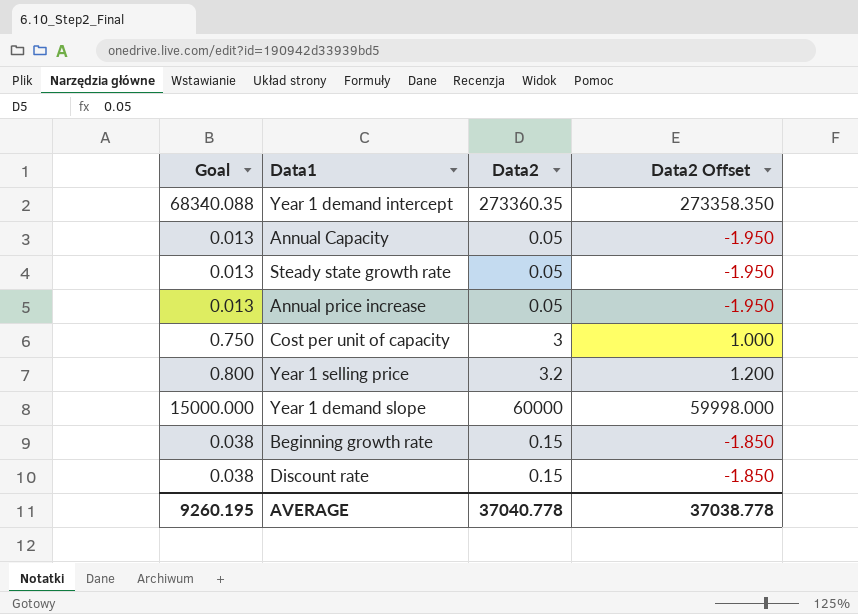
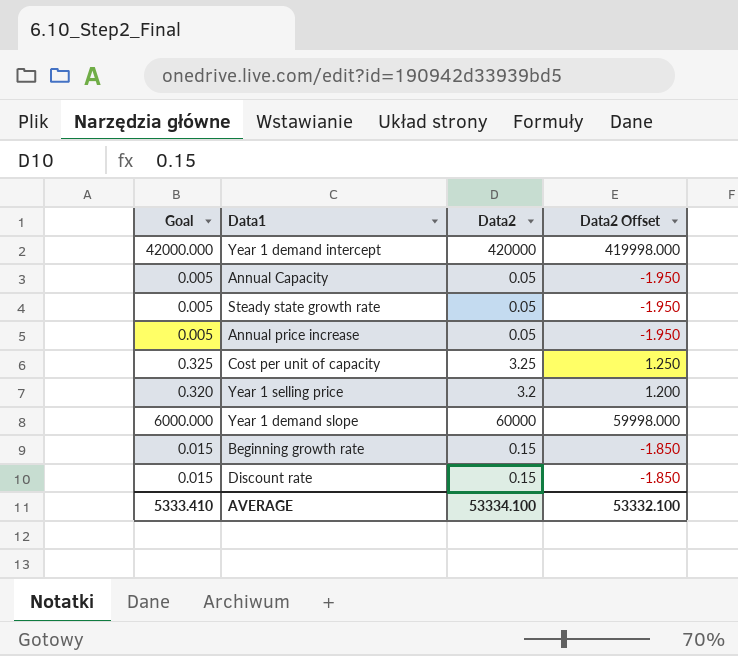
column Goal | formula: [Data2] * 0.25 -> [Data2] * 0.1
Year 1 demand intercept | Data2: 273360.35 -> 420000
Year 1 demand intercept | Data2 Offset: 273358.350 -> 419998.000
Cost per unit of capacity | Data2: 3 -> 3.25
Cost per unit of capacity | Data2 Offset: 1.000 -> 1.250
AVERAGE | Goal: 9260.195 -> 5333.410
AVERAGE | Data2: 37040.778 -> 53334.100
AVERAGE | Data2 Offset: 37038.778 -> 53332.100

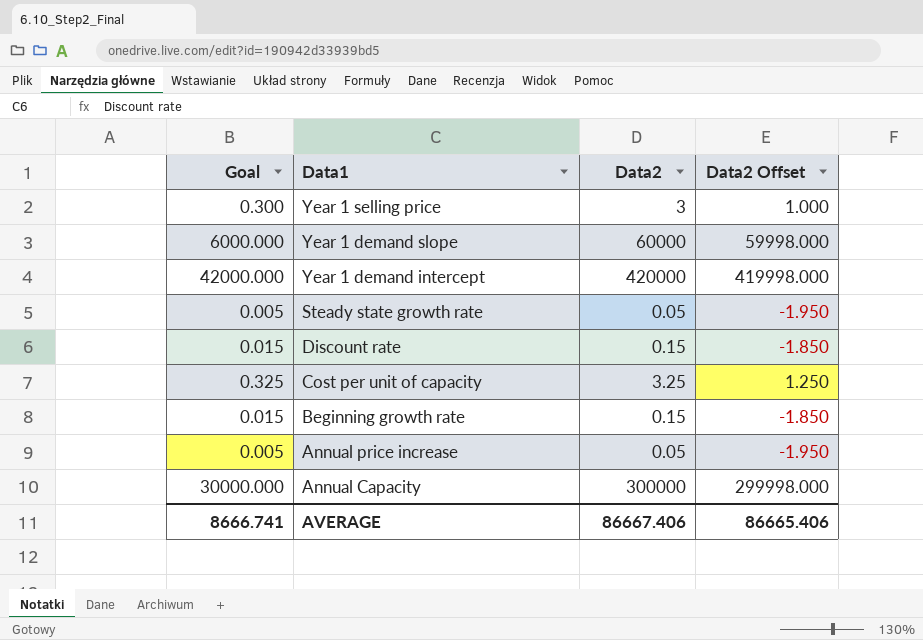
row order: none -> Data1 descending
Year 1 selling price | Goal: 0.320 -> 0.300
Year 1 selling price | Data2: 3.2 -> 3
Year 1 selling price | Data2 Offset: 1.200 -> 1.000
Annual Capacity | Goal: 0.005 -> 30000.000
Annual Capacity | Data2: 0.05 -> 300000
Annual Capacity | Data2 Offset: -1.950 -> 299998.000
AVERAGE | Goal: 5333.410 -> 8666.741
AVERAGE | Data2: 53334.100 -> 86667.406
AVERAGE | Data2 Offset: 53332.100 -> 86665.406

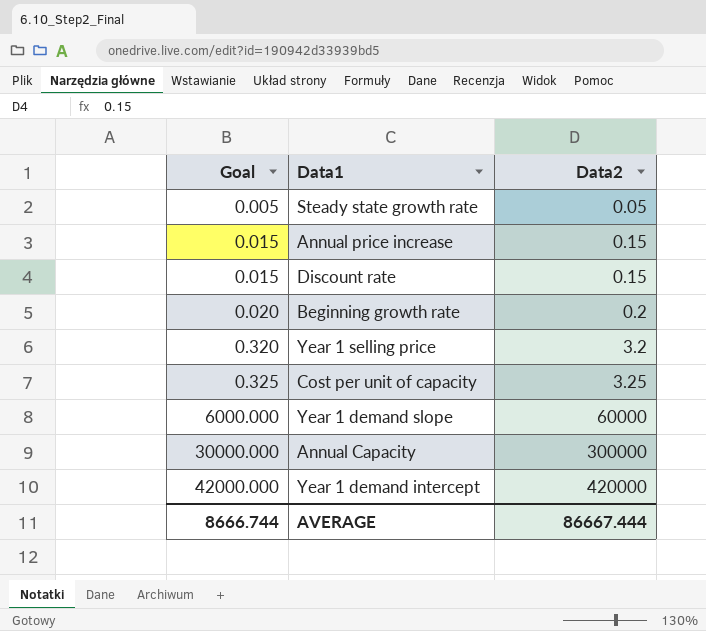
row order: Data1 descending -> Goal ascending
column Data2 Offset | formula: [Data2] - 2 -> none
Annual price increase | Goal: 0.005 -> 0.015
Annual price increase | Data2: 0.05 -> 0.15
Beginning growth rate | Goal: 0.015 -> 0.020
Beginning growth rate | Data2: 0.15 -> 0.2
Year 1 selling price | Goal: 0.300 -> 0.320
Year 1 selling price | Data2: 3 -> 3.2
AVERAGE | Goal: 8666.741 -> 8666.744
AVERAGE | Data2: 86667.406 -> 86667.444

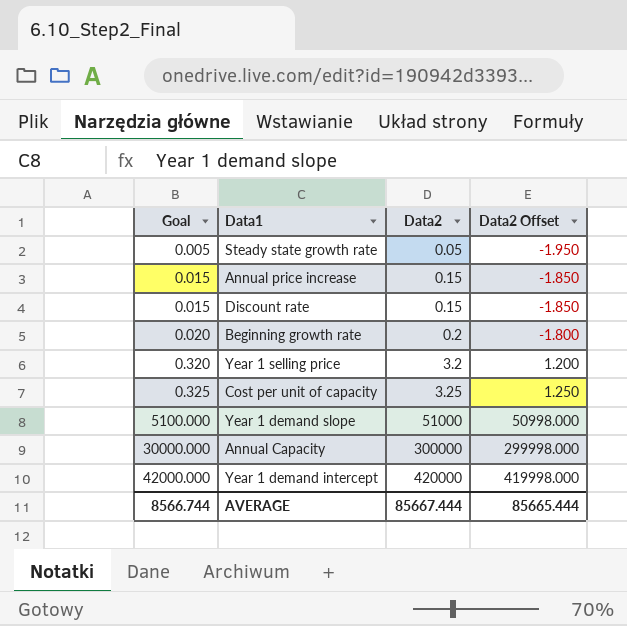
column Data2 Offset | formula: none -> [Data2] - 2
Year 1 demand slope | Goal: 6000.000 -> 5100.000
Year 1 demand slope | Data2: 60000 -> 51000
AVERAGE | Goal: 8666.744 -> 8566.744
AVERAGE | Data2: 86667.444 -> 85667.444

